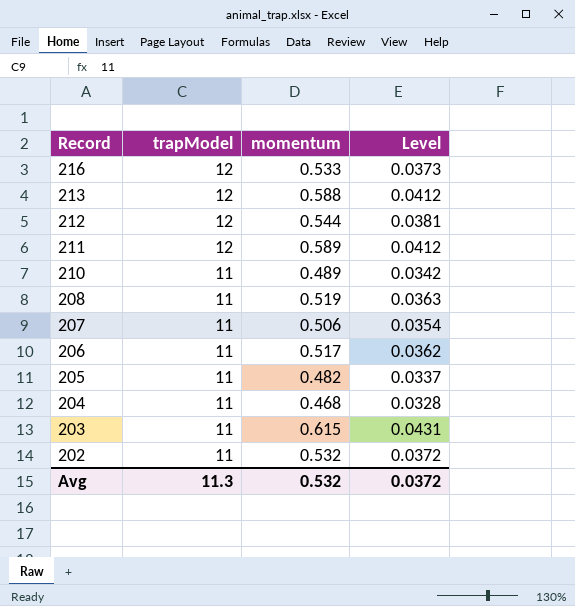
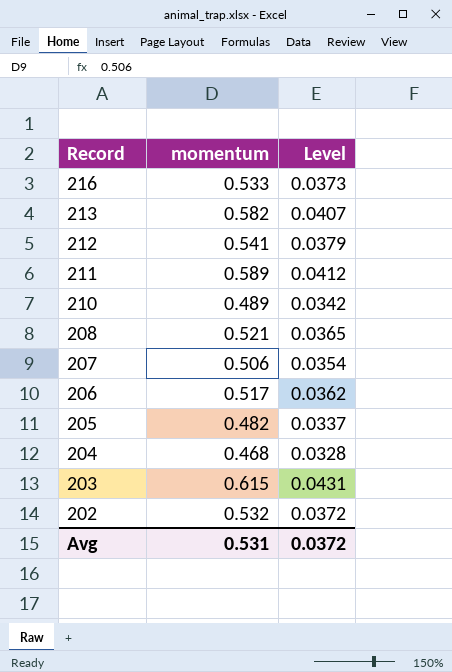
column trapModel | position: 2 -> none
213 | momentum: 0.588 -> 0.582
213 | Level: 0.0412 -> 0.0407
212 | momentum: 0.544 -> 0.541
212 | Level: 0.0381 -> 0.0379
208 | momentum: 0.519 -> 0.521
208 | Level: 0.0363 -> 0.0365
Avg | momentum: 0.532 -> 0.531

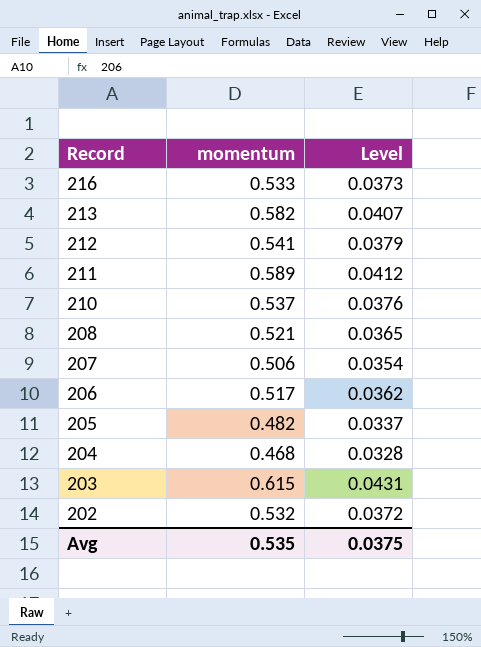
210 | momentum: 0.489 -> 0.537
210 | Level: 0.0342 -> 0.0376
Avg | momentum: 0.531 -> 0.535
Avg | Level: 0.0372 -> 0.0375

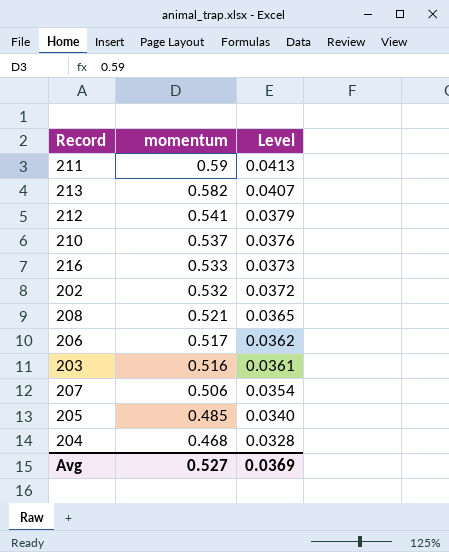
row order: Record descending -> momentum descending
211 | momentum: 0.589 -> 0.59
211 | Level: 0.0412 -> 0.0413
203 | momentum: 0.615 -> 0.516
203 | Level: 0.0431 -> 0.0361
205 | momentum: 0.482 -> 0.485
205 | Level: 0.0337 -> 0.0340
Avg | momentum: 0.535 -> 0.527
Avg | Level: 0.0375 -> 0.0369

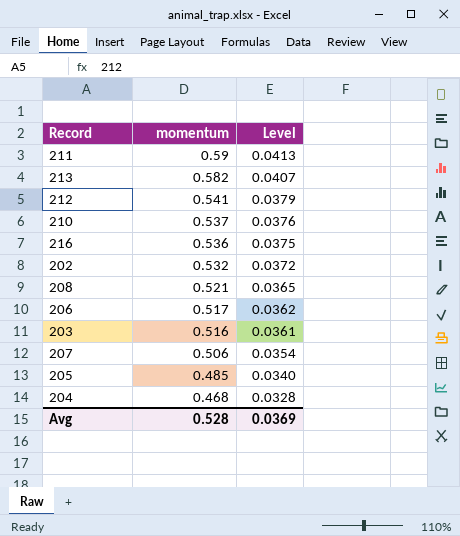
216 | momentum: 0.533 -> 0.536
216 | Level: 0.0373 -> 0.0375
Avg | momentum: 0.527 -> 0.528

